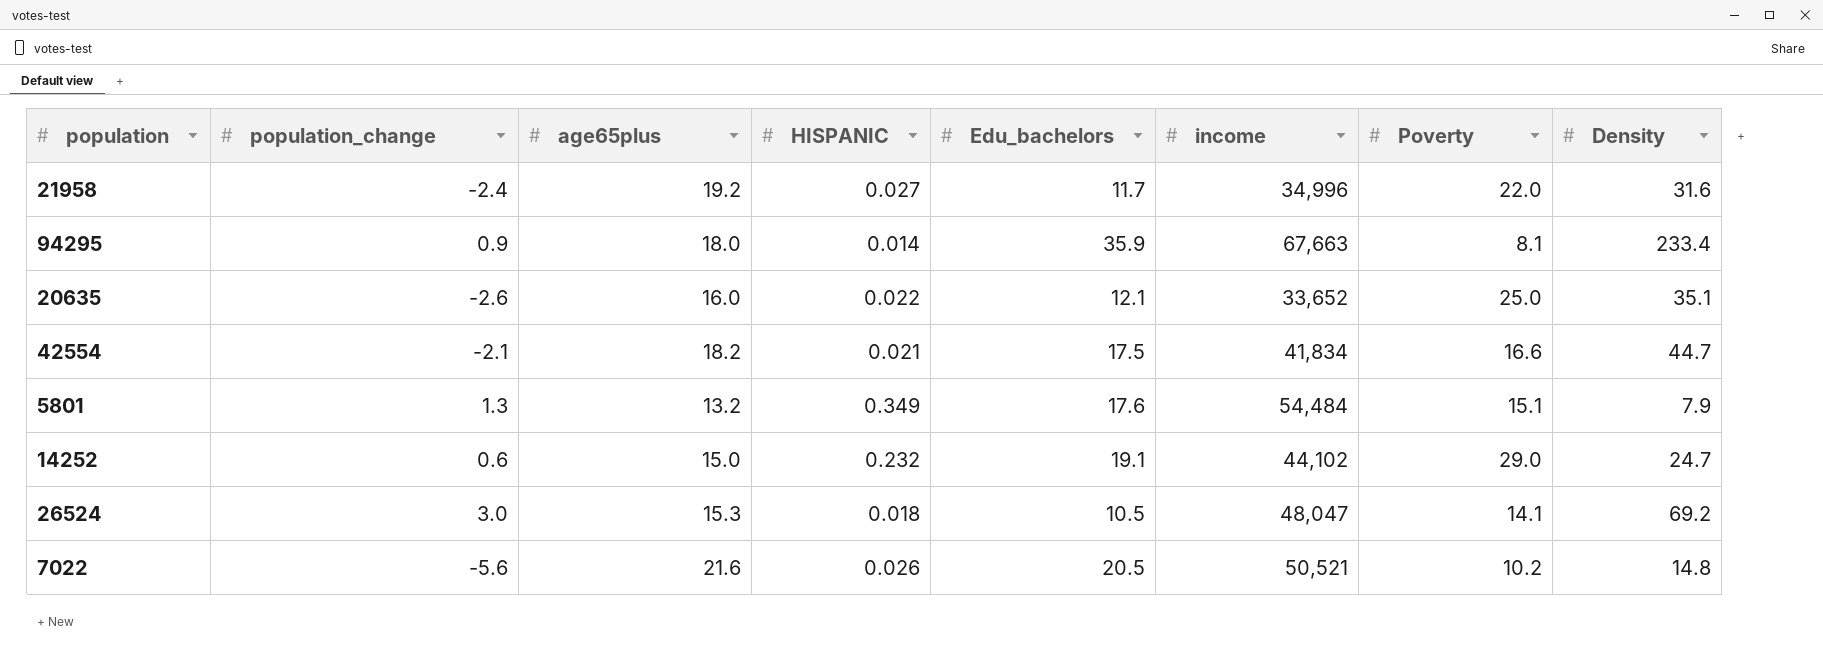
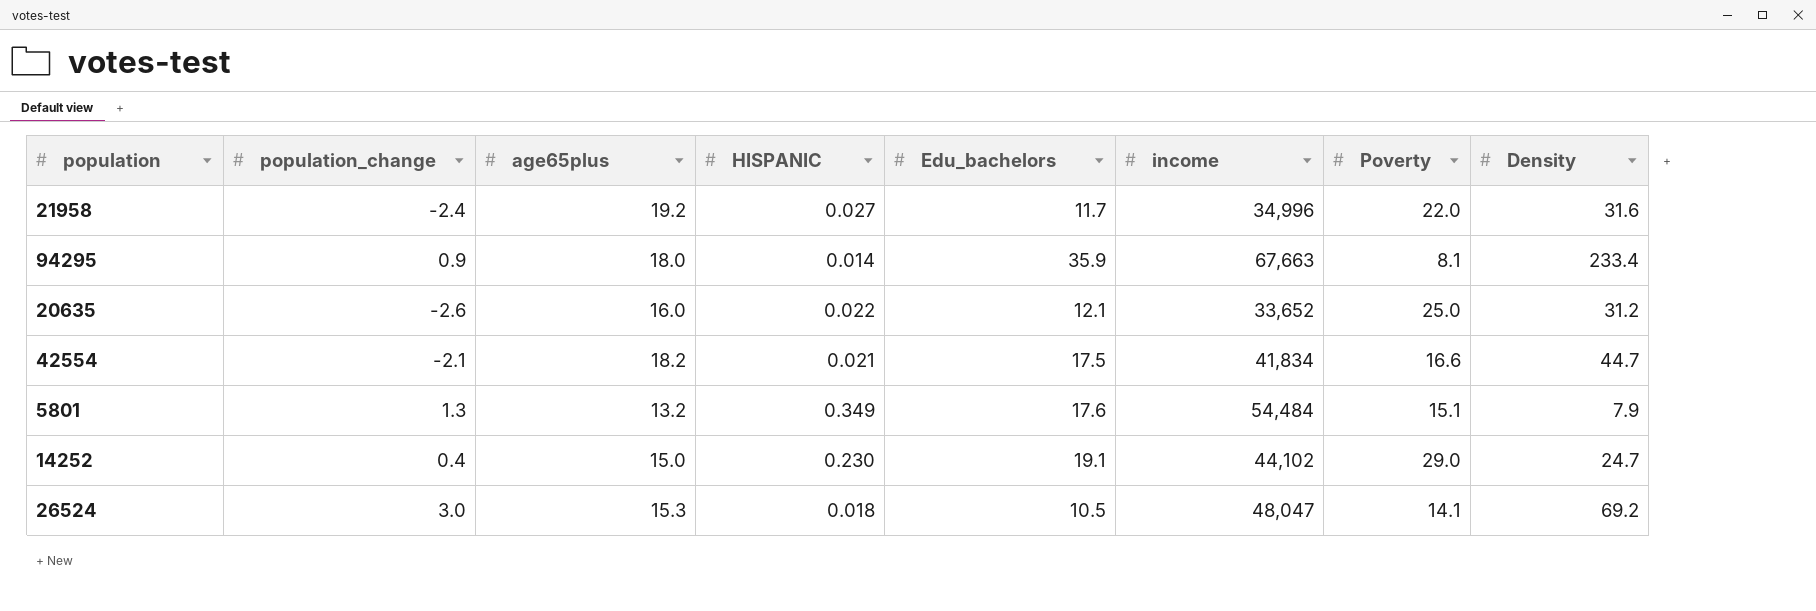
row 7022: -5.6 | 21.6 | 0.026 | 20.5 | 50,521 | 10.2 | 14.8 -> none
20635 | Density: 35.1 -> 31.2
14252 | population_change: 0.6 -> 0.4
14252 | HISPANIC: 0.232 -> 0.230

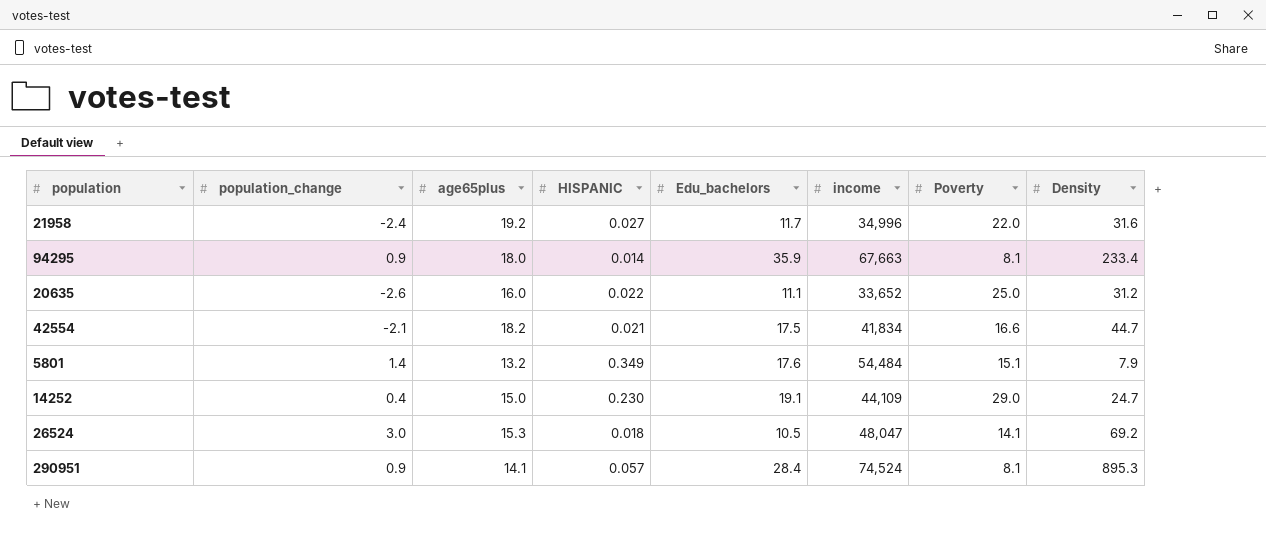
20635 | Edu_bachelors: 12.1 -> 11.1
5801 | population_change: 1.3 -> 1.4
14252 | income: 44,102 -> 44,109
row 290951: none -> 0.9 | 14.1 | 0.057 | 28.4 | 74,524 | 8.1 | 895.3

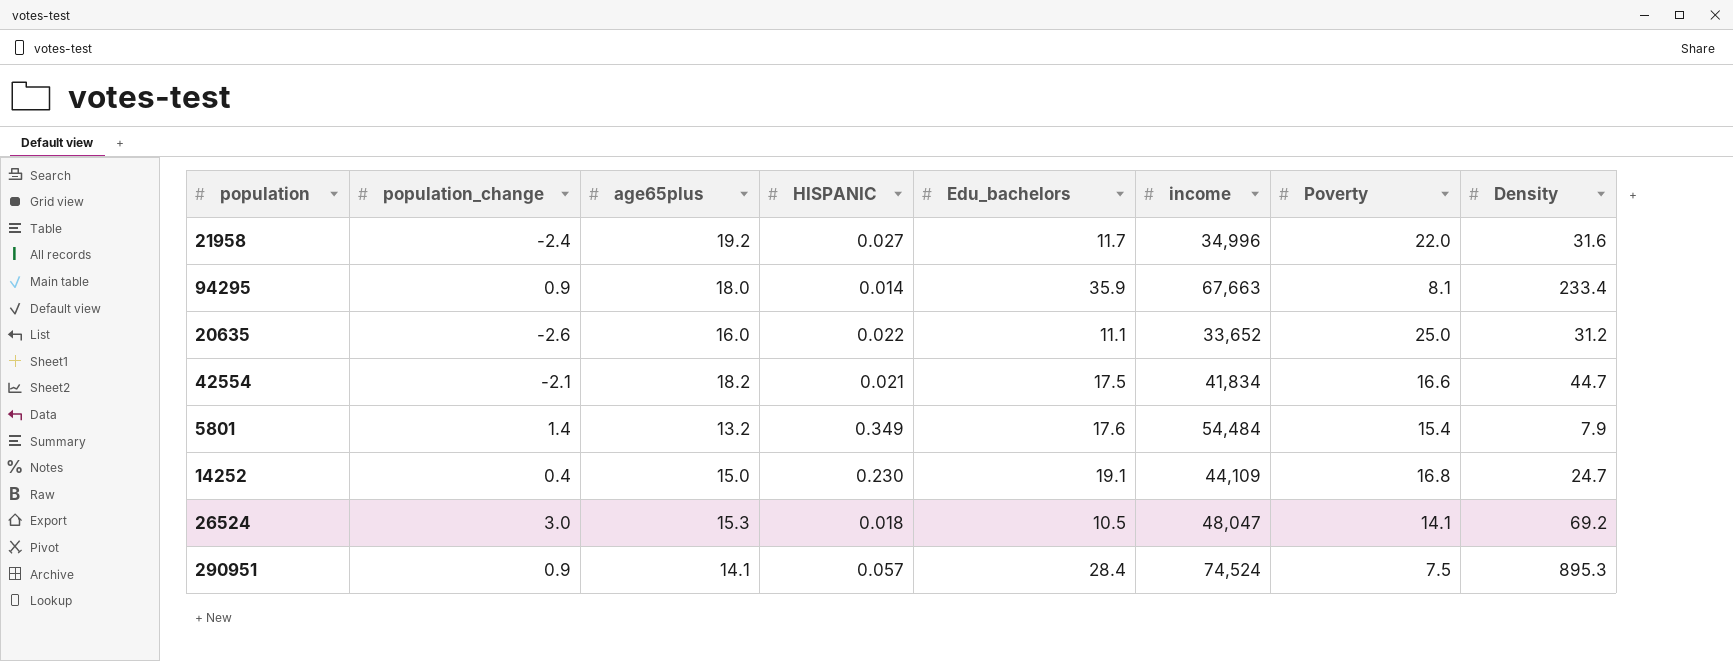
5801 | Poverty: 15.1 -> 15.4
14252 | Poverty: 29.0 -> 16.8
290951 | Poverty: 8.1 -> 7.5

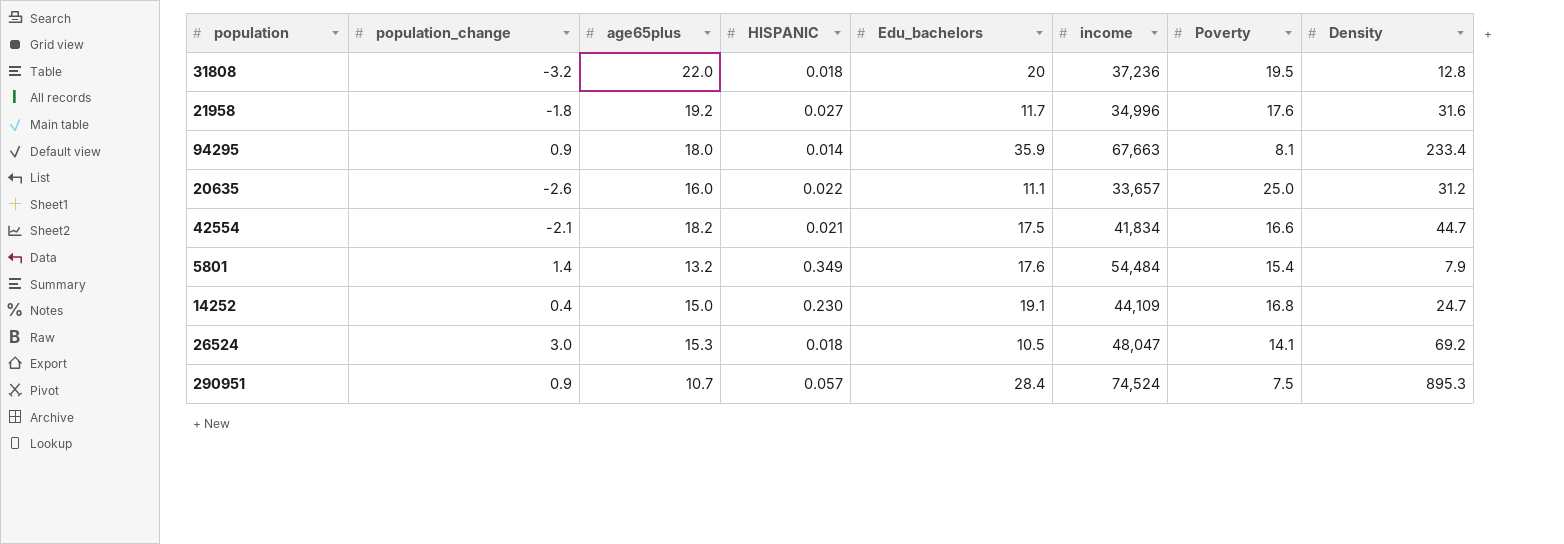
row 31808: none -> -3.2 | 22.0 | 0.018 | 20 | 37,236 | 19.5 | 12.8
21958 | population_change: -2.4 -> -1.8
21958 | Poverty: 22.0 -> 17.6
20635 | income: 33,652 -> 33,657
290951 | age65plus: 14.1 -> 10.7

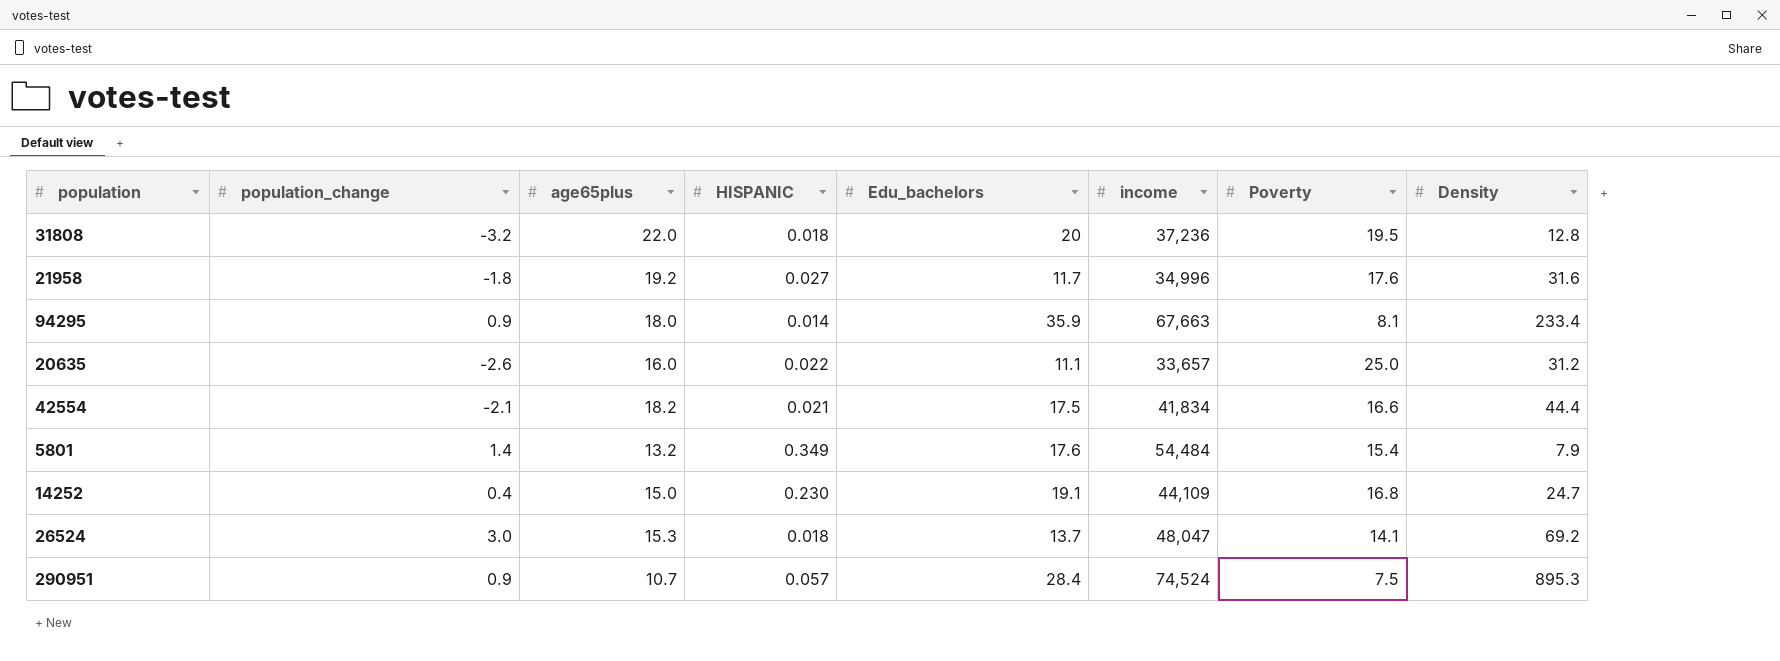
42554 | Density: 44.7 -> 44.4
26524 | Edu_bachelors: 10.5 -> 13.7

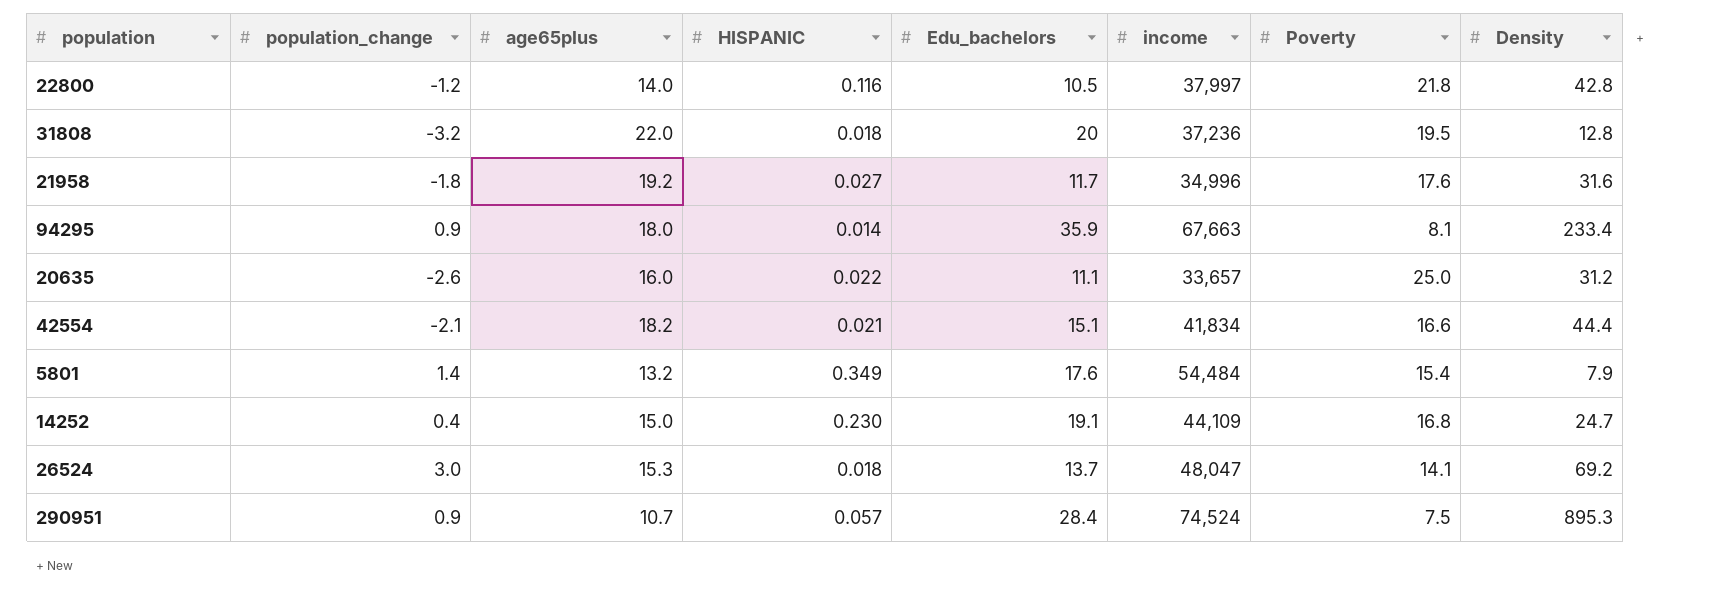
row 22800: none -> -1.2 | 14.0 | 0.116 | 10.5 | 37,997 | 21.8 | 42.8
42554 | Edu_bachelors: 17.5 -> 15.1

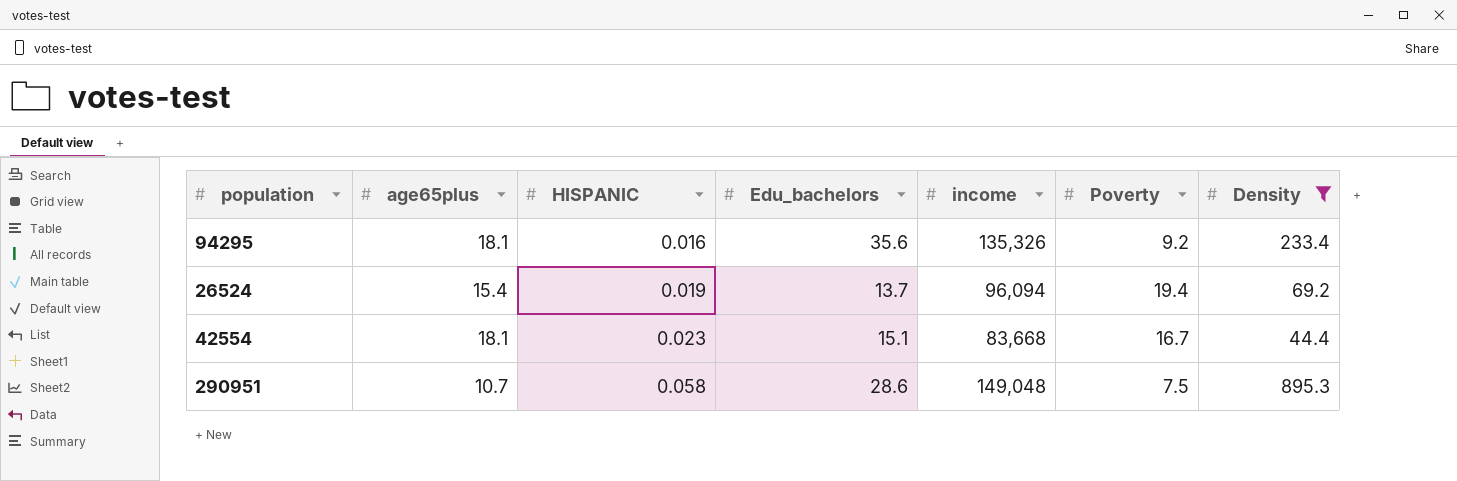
filter: none -> Density >= 44.4
row order: none -> HISPANIC ascending
column population_change | position: 2 -> none
94295 | age65plus: 18.0 -> 18.1
94295 | HISPANIC: 0.014 -> 0.016
94295 | Edu_bachelors: 35.9 -> 35.6
94295 | income: 67,663 -> 135,326
94295 | Poverty: 8.1 -> 9.2
26524 | age65plus: 15.3 -> 15.4
26524 | HISPANIC: 0.018 -> 0.019
26524 | income: 48,047 -> 96,094
26524 | Poverty: 14.1 -> 19.4
42554 | age65plus: 18.2 -> 18.1
42554 | HISPANIC: 0.021 -> 0.023
42554 | income: 41,834 -> 83,668
42554 | Poverty: 16.6 -> 16.7
290951 | HISPANIC: 0.057 -> 0.058
290951 | Edu_bachelors: 28.4 -> 28.6
290951 | income: 74,524 -> 149,048

